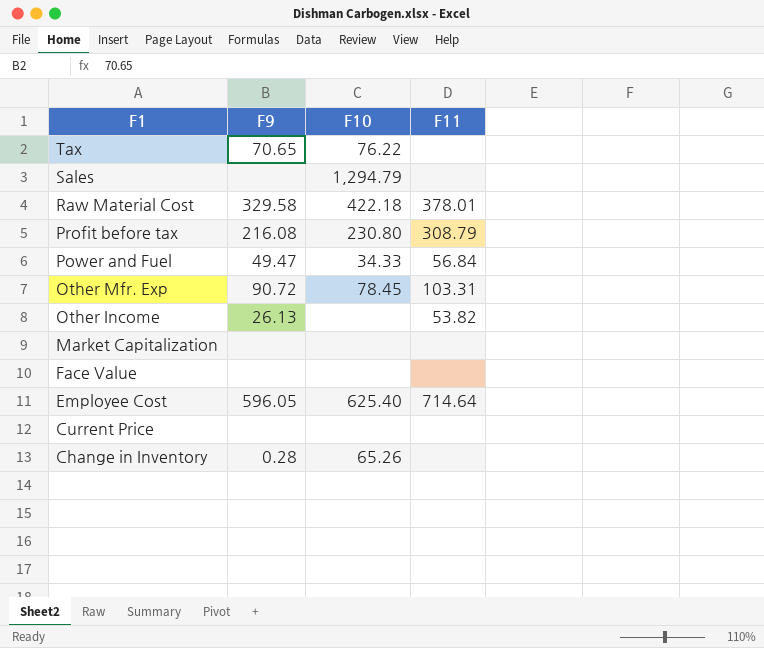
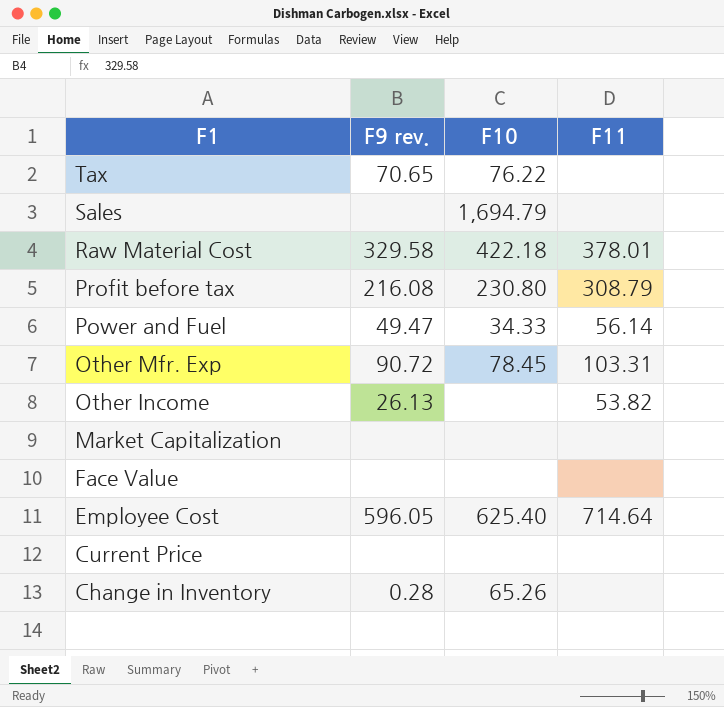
column name: F9 -> F9 rev.
Sales | F10: 1,294.79 -> 1,694.79
Power and Fuel | F11: 56.84 -> 56.14

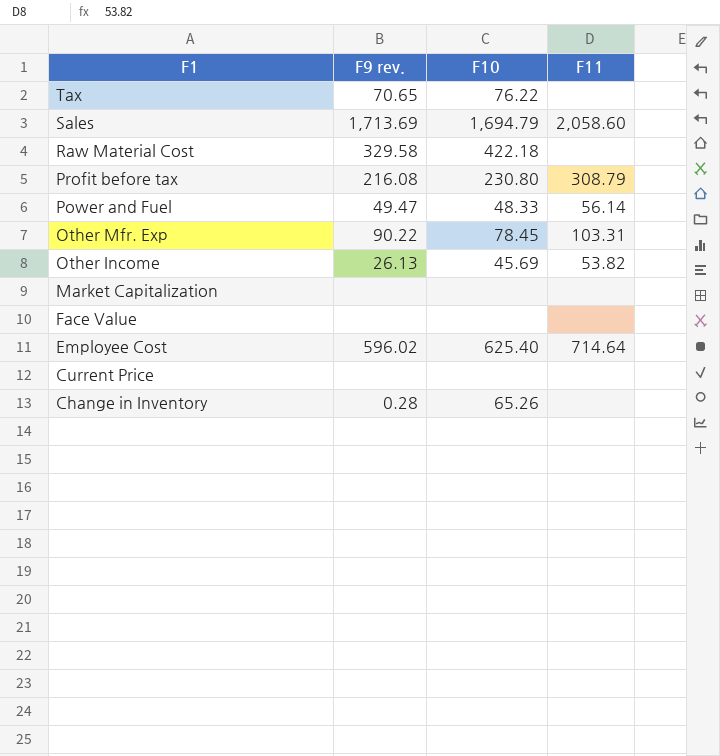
Sales | F9 rev.: none -> 1,713.69
Sales | F11: none -> 2,058.60
Raw Material Cost | F11: 378.01 -> none
Power and Fuel | F10: 34.33 -> 48.33
Other Mfr. Exp | F9 rev.: 90.72 -> 90.22
Other Income | F10: none -> 45.69
Employee Cost | F9 rev.: 596.05 -> 596.02

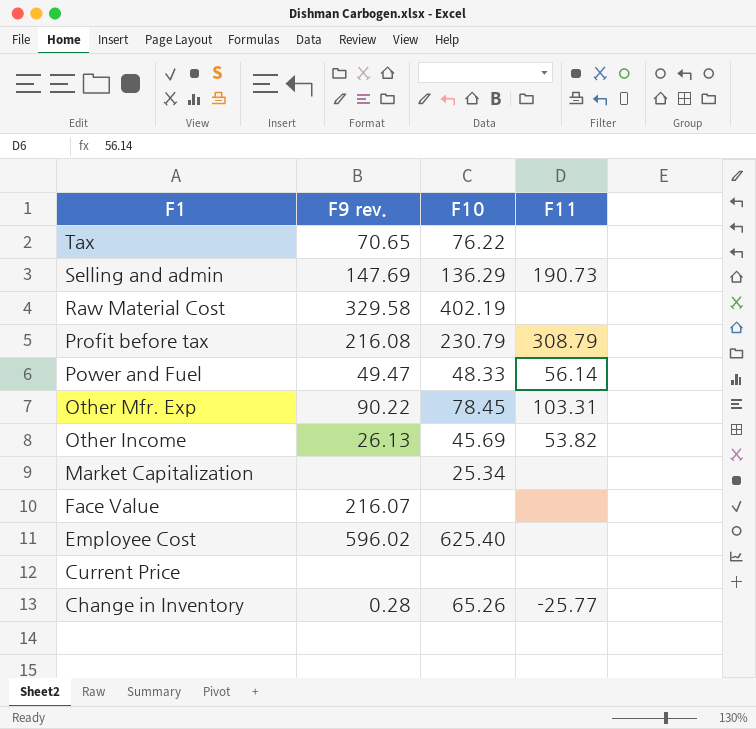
row Sales: 1,713.69 | 1,694.79 | 2,058.60 -> none
row Selling and admin: none -> 147.69 | 136.29 | 190.73
Raw Material Cost | F10: 422.18 -> 402.19
Profit before tax | F10: 230.80 -> 230.79
Market Capitalization | F10: none -> 25.34
Face Value | F9 rev.: none -> 216.07
Employee Cost | F11: 714.64 -> none
Change in Inventory | F11: none -> -25.77

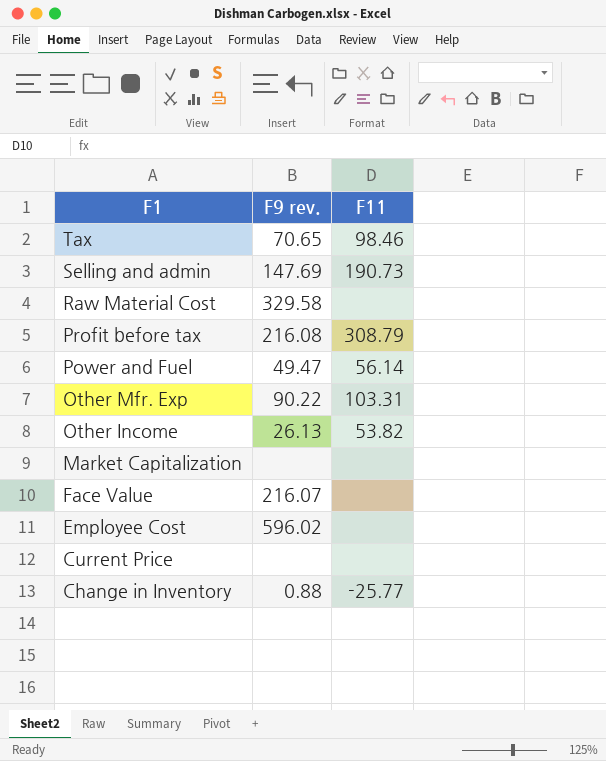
column F10 | position: 3 -> none
Tax | F11: none -> 98.46
Change in Inventory | F9 rev.: 0.28 -> 0.88

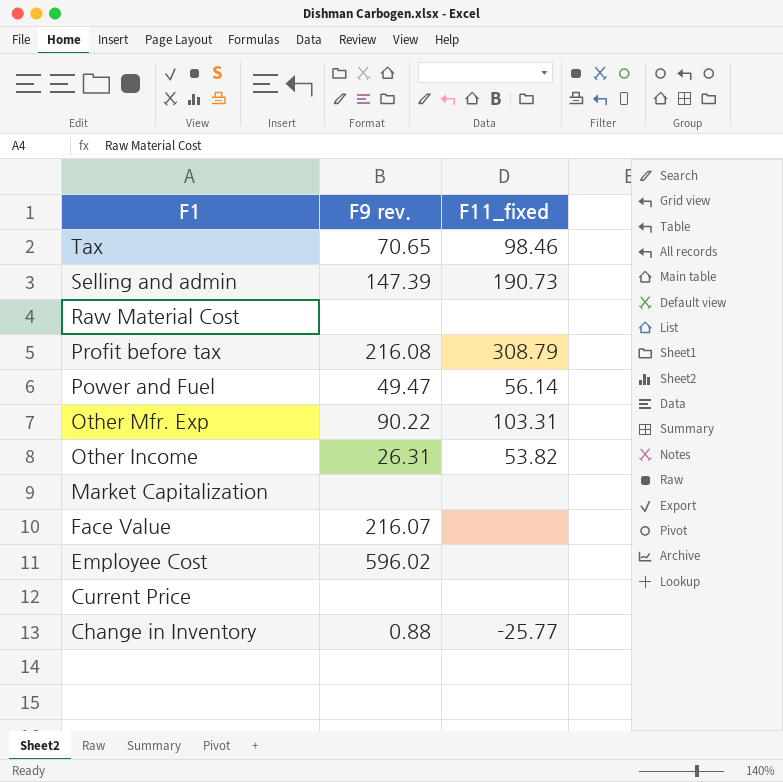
column name: F11 -> F11_fixed
Selling and admin | F9 rev.: 147.69 -> 147.39
Raw Material Cost | F9 rev.: 329.58 -> none
Other Income | F9 rev.: 26.13 -> 26.31

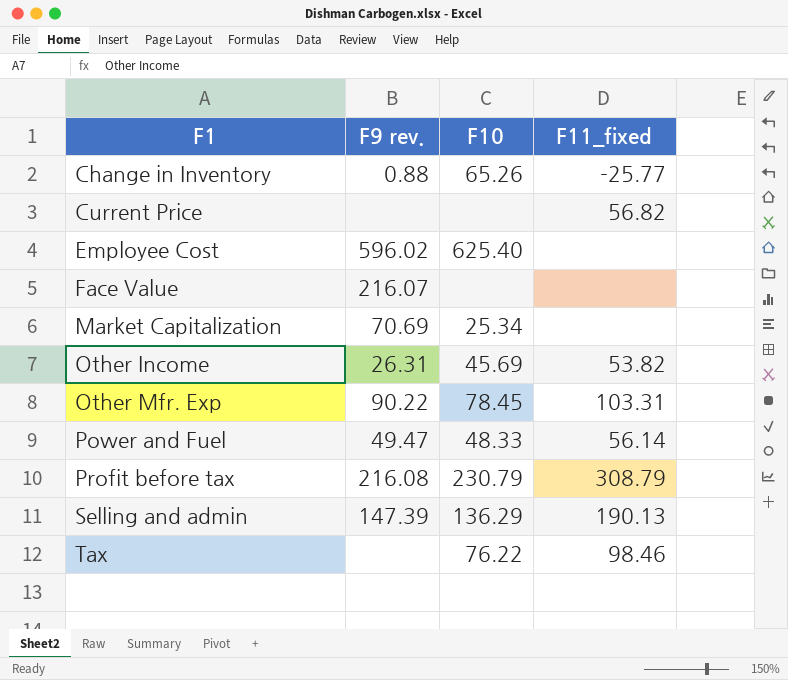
row order: F1 descending -> F1 ascending
column F10 | position: none -> 3
row Raw Material Cost: none | none -> none
Current Price | F11_fixed: none -> 56.82
Market Capitalization | F9 rev.: none -> 70.69
Selling and admin | F11_fixed: 190.73 -> 190.13
Tax | F9 rev.: 70.65 -> none

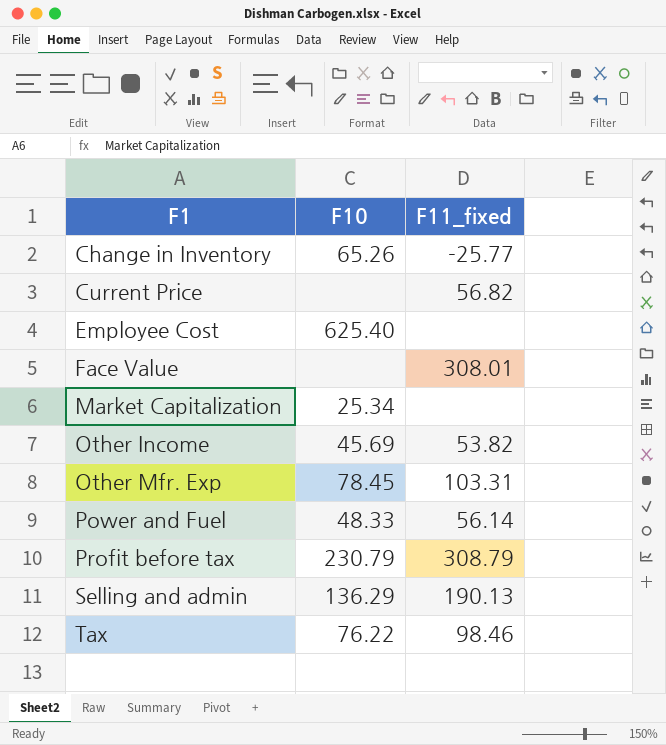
column F9 rev. | position: 2 -> none
Face Value | F11_fixed: none -> 308.01

